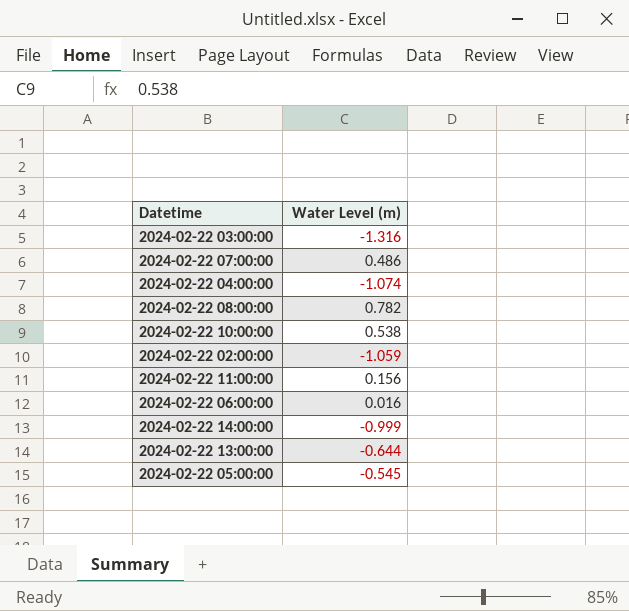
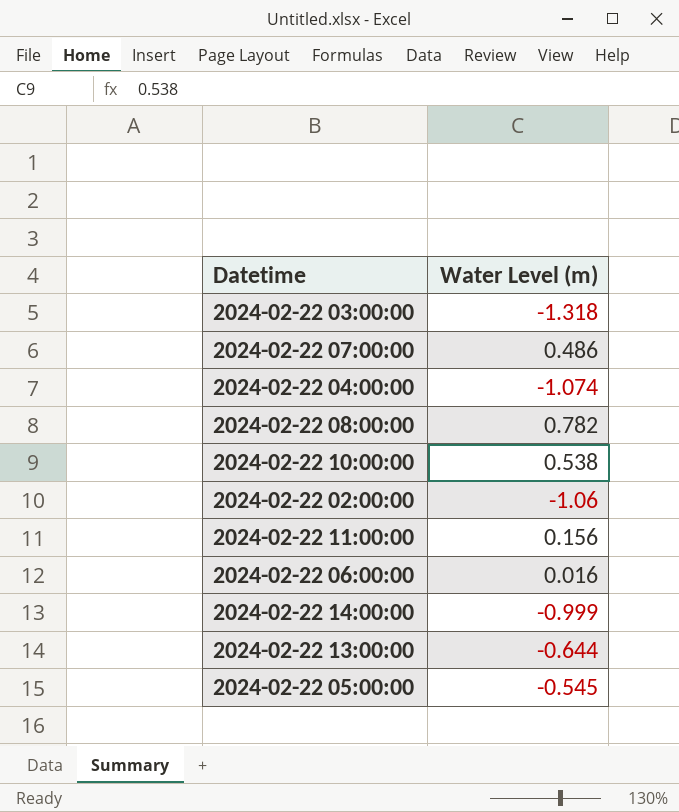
2024-02-22 03:00:00 | Water Level (m): -1.316 -> -1.318
2024-02-22 02:00:00 | Water Level (m): -1.059 -> -1.06

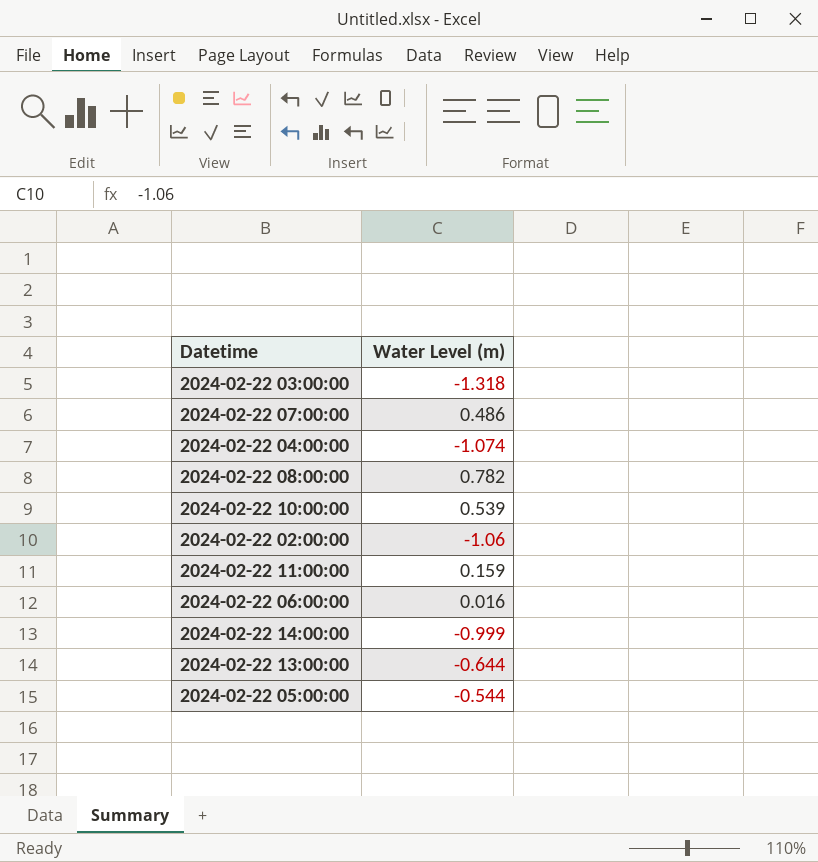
2024-02-22 10:00:00 | Water Level (m): 0.538 -> 0.539
2024-02-22 11:00:00 | Water Level (m): 0.156 -> 0.159
2024-02-22 05:00:00 | Water Level (m): -0.545 -> -0.544

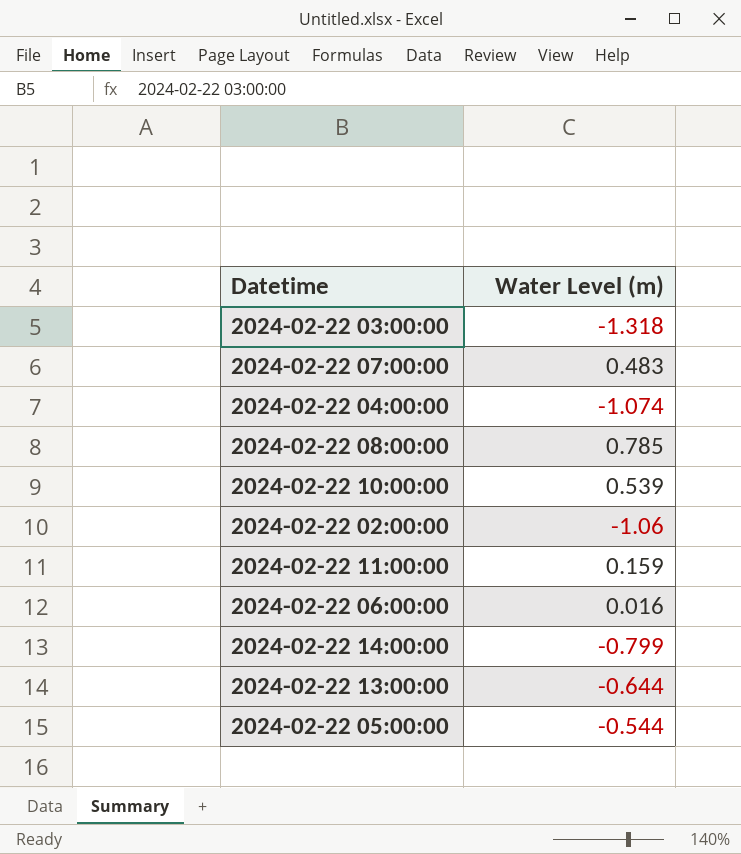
2024-02-22 07:00:00 | Water Level (m): 0.486 -> 0.483
2024-02-22 08:00:00 | Water Level (m): 0.782 -> 0.785
2024-02-22 14:00:00 | Water Level (m): -0.999 -> -0.799

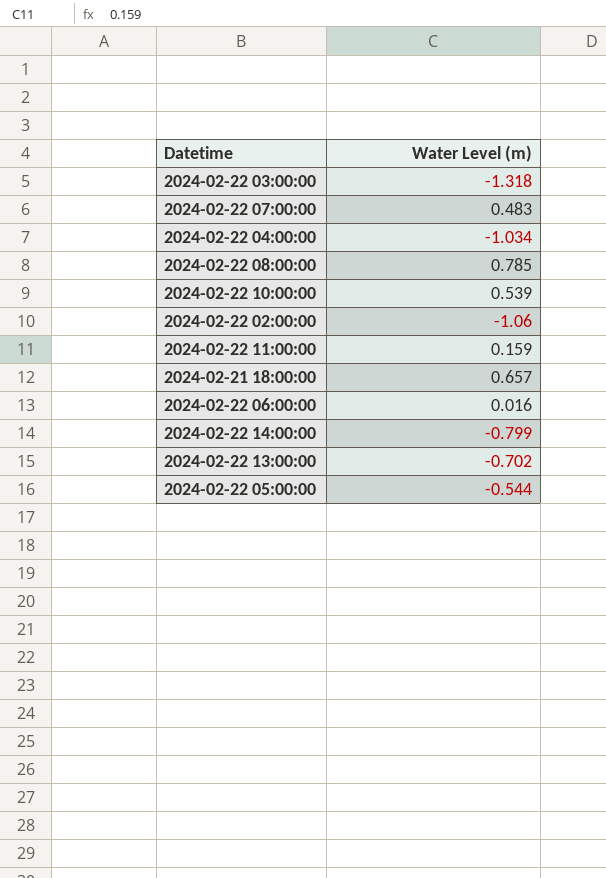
2024-02-22 04:00:00 | Water Level (m): -1.074 -> -1.034
row 2024-02-21 18:00:00: none -> 0.657
2024-02-22 13:00:00 | Water Level (m): -0.644 -> -0.702

